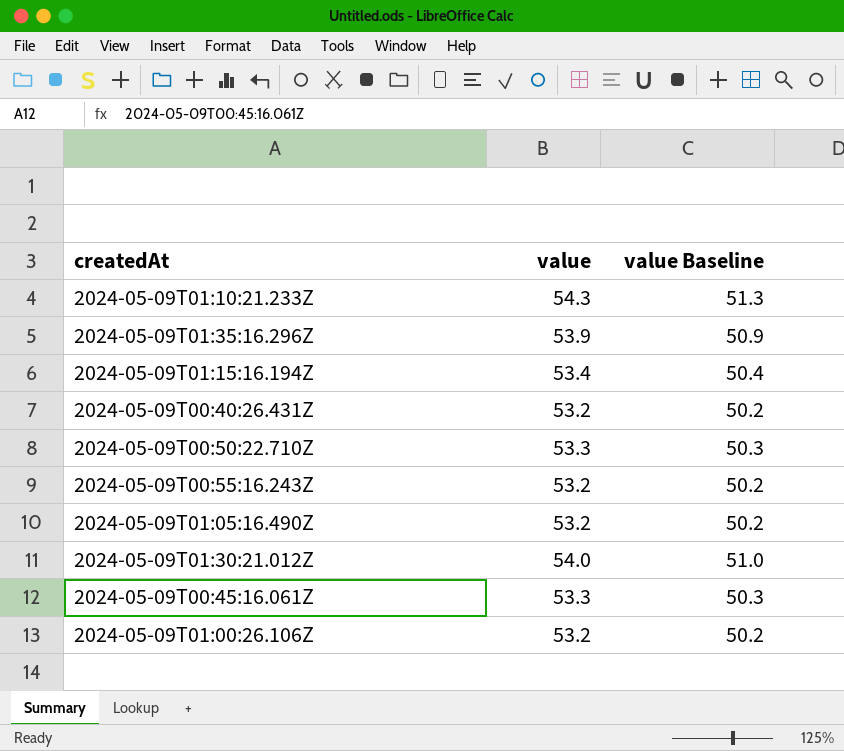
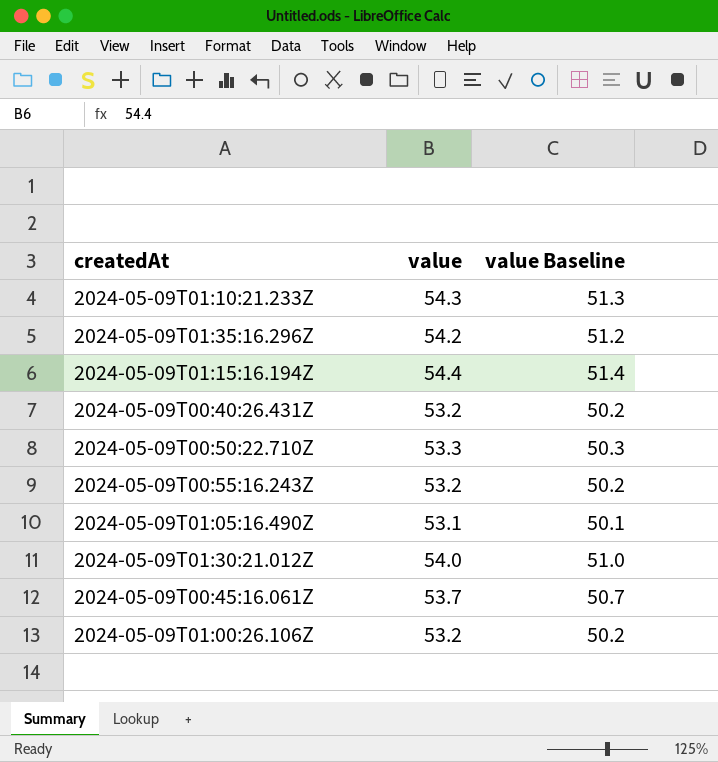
2024-05-09T01:35:16.296Z | value: 53.9 -> 54.2
2024-05-09T01:35:16.296Z | value Baseline: 50.9 -> 51.2
2024-05-09T01:15:16.194Z | value: 53.4 -> 54.4
2024-05-09T01:15:16.194Z | value Baseline: 50.4 -> 51.4
2024-05-09T01:05:16.490Z | value: 53.2 -> 53.1
2024-05-09T01:05:16.490Z | value Baseline: 50.2 -> 50.1
2024-05-09T00:45:16.061Z | value: 53.3 -> 53.7
2024-05-09T00:45:16.061Z | value Baseline: 50.3 -> 50.7

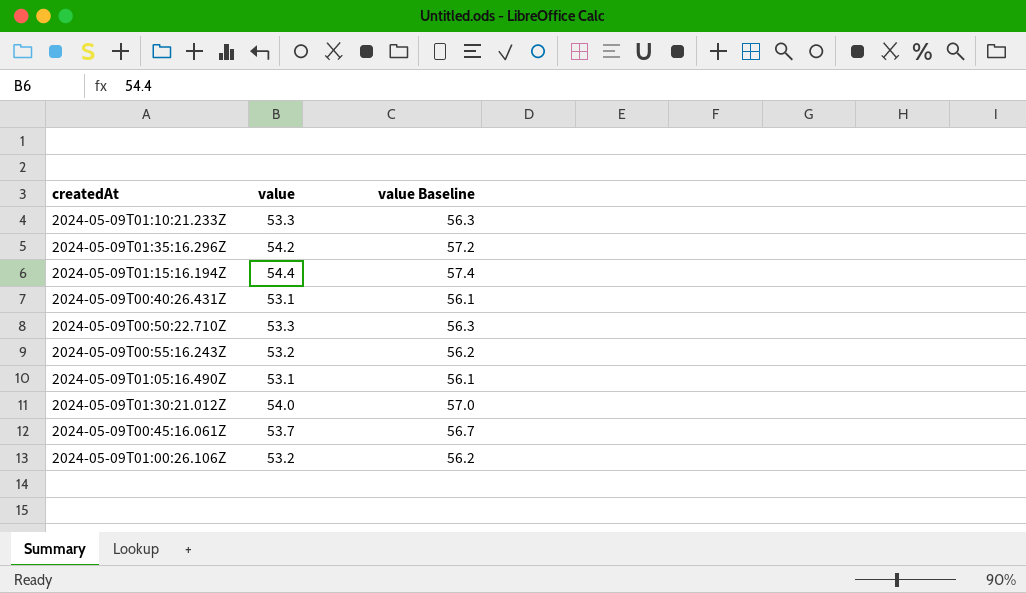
column value Baseline | formula: [value] - 3 -> [value] + 3
2024-05-09T01:10:21.233Z | value: 54.3 -> 53.3
2024-05-09T00:40:26.431Z | value: 53.2 -> 53.1

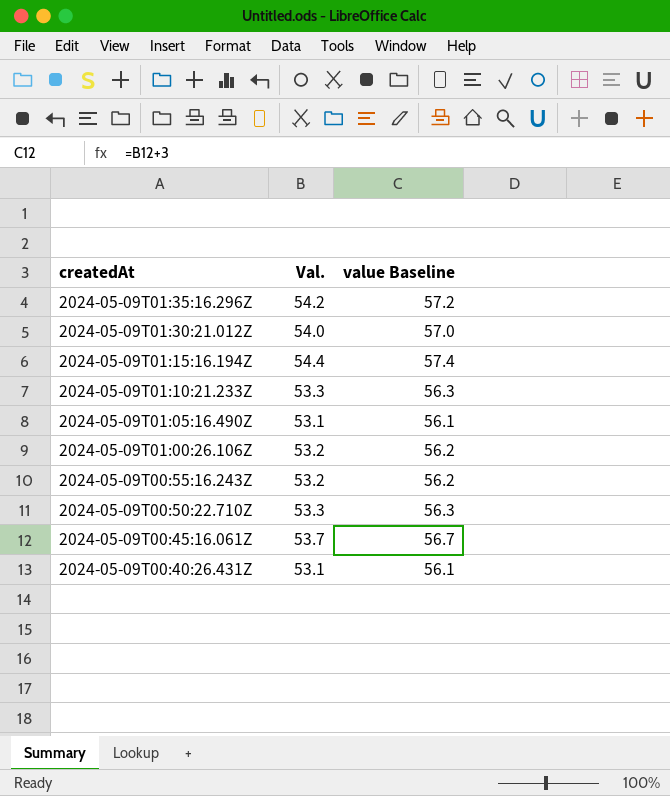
row order: none -> createdAt descending
column name: value -> Val.

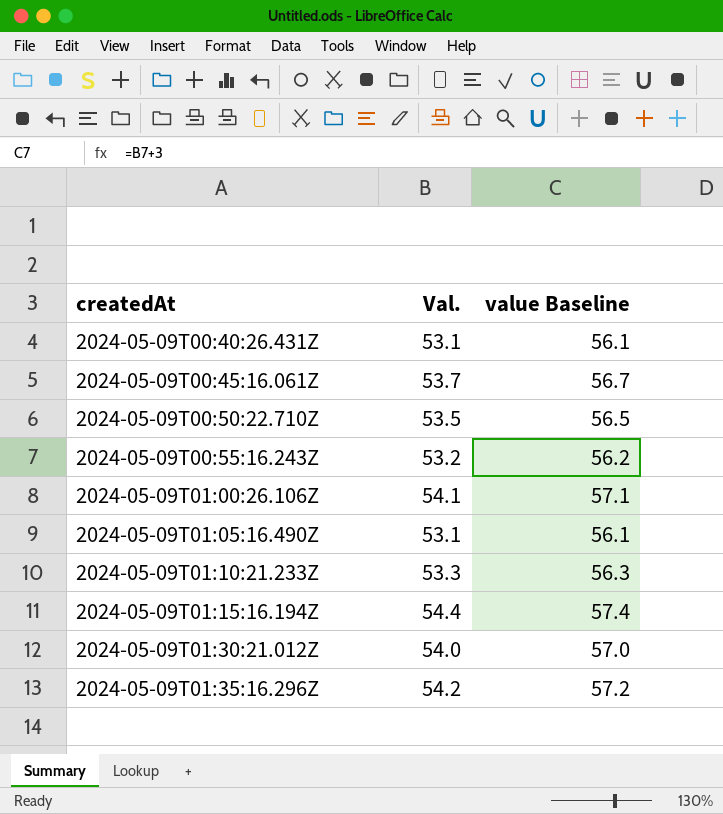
row order: createdAt descending -> createdAt ascending
2024-05-09T00:50:22.710Z | Val.: 53.3 -> 53.5
2024-05-09T00:50:22.710Z | value Baseline: 56.3 -> 56.5
2024-05-09T01:00:26.106Z | Val.: 53.2 -> 54.1
2024-05-09T01:00:26.106Z | value Baseline: 56.2 -> 57.1

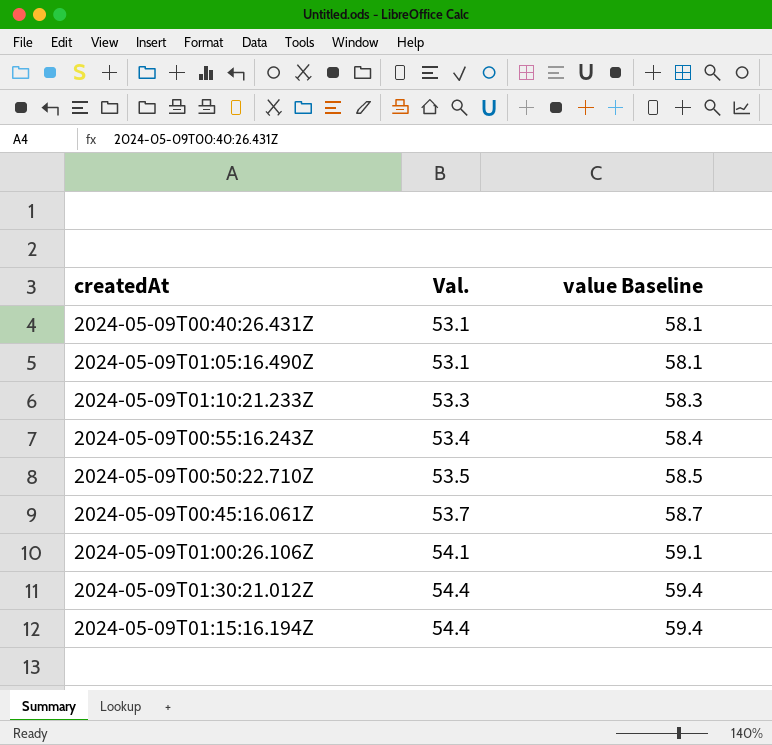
row order: createdAt ascending -> Val. ascending
column value Baseline | formula: [Val.] + 3 -> [Val.] + 5
row 2024-05-09T01:35:16.296Z: 54.2 | 57.2 -> none
2024-05-09T00:55:16.243Z | Val.: 53.2 -> 53.4
2024-05-09T01:30:21.012Z | Val.: 54.0 -> 54.4

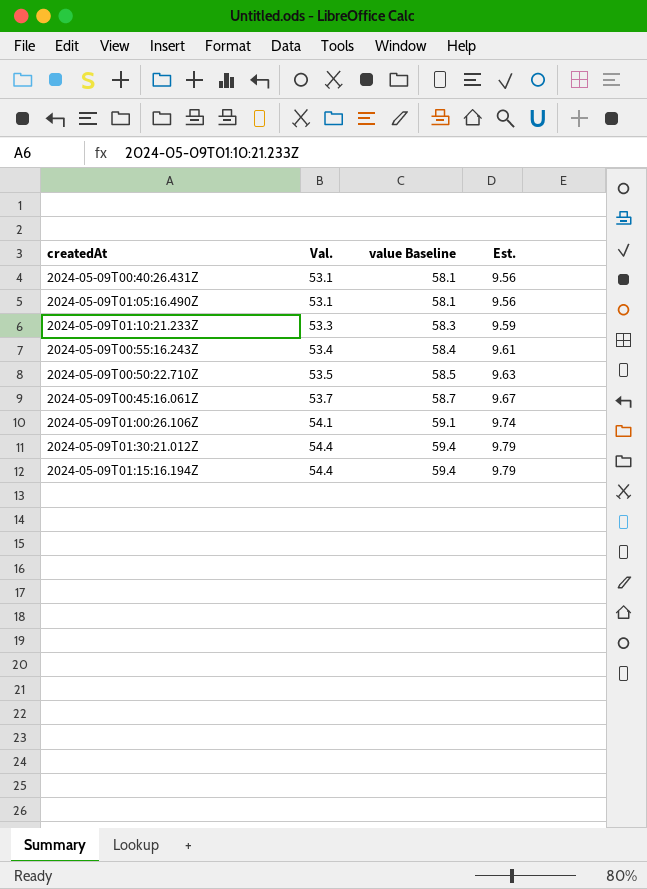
column Est. | formula: none -> [Val.] * 0.18

